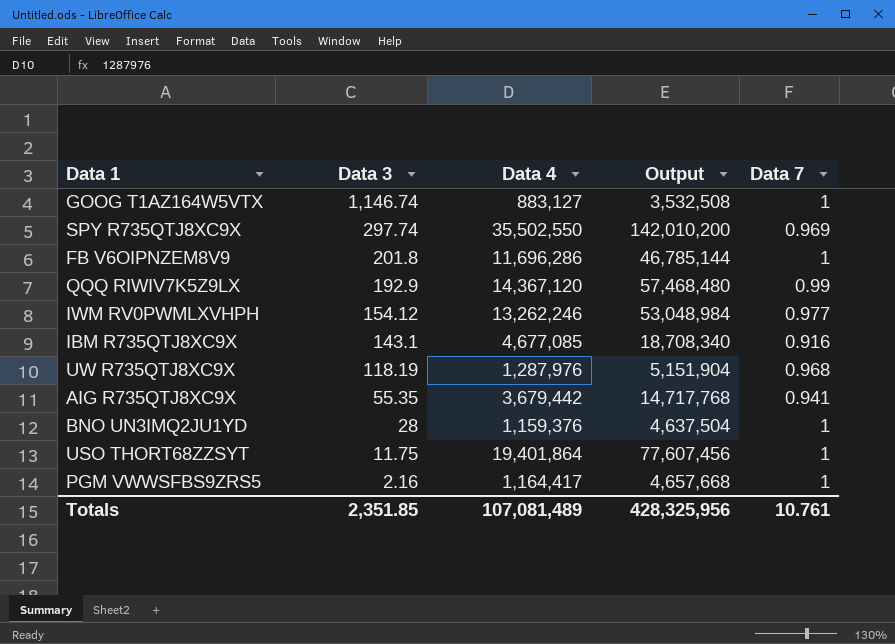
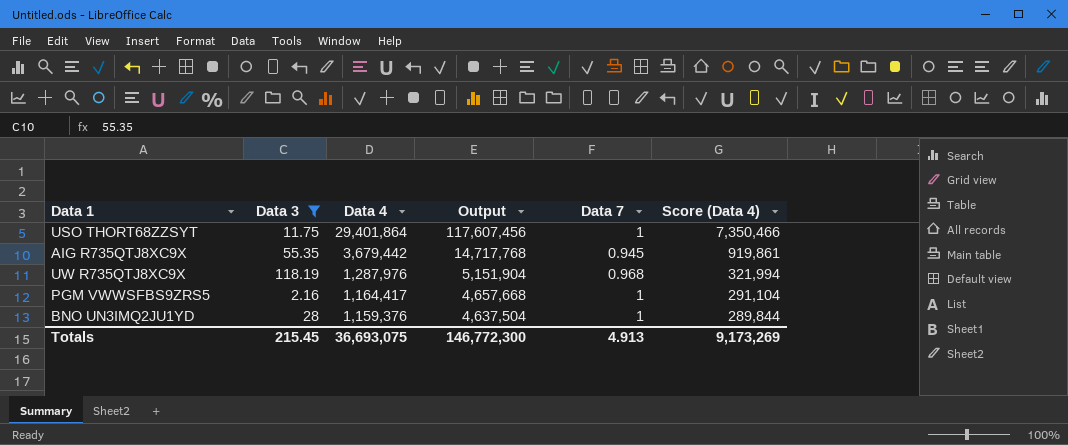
filter: none -> Data 3 <= 118.19
row order: Data 3 descending -> Data 4 descending
column Score (Data 4) | formula: none -> [Data 4] * 0.25
USO THORT68ZZSYT | Data 4: 19,401,864 -> 29,401,864
USO THORT68ZZSYT | Output: 77,607,456 -> 117,607,456
AIG R735QTJ8XC9X | Data 7: 0.941 -> 0.945
Totals | Data 3: 2,351.85 -> 215.45
Totals | Data 4: 107,081,489 -> 36,693,075
Totals | Output: 428,325,956 -> 146,772,300
Totals | Data 7: 10.761 -> 4.913

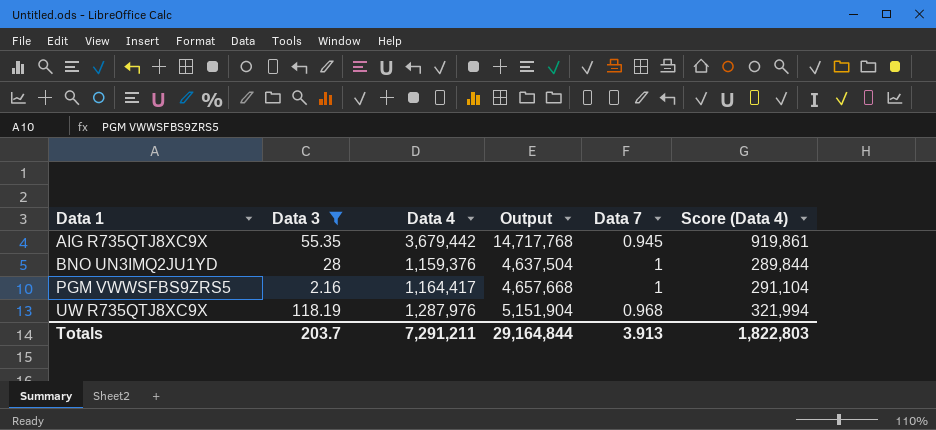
row order: Data 4 descending -> Data 1 ascending
row USO THORT68ZZSYT: 11.75 | 29,401,864 | 117,607,456 | 1 | 7,350,466 -> none
Totals | Data 3: 215.45 -> 203.7
Totals | Data 4: 36,693,075 -> 7,291,211
Totals | Output: 146,772,300 -> 29,164,844
Totals | Data 7: 4.913 -> 3.913
Totals | Score (Data 4): 9,173,269 -> 1,822,803

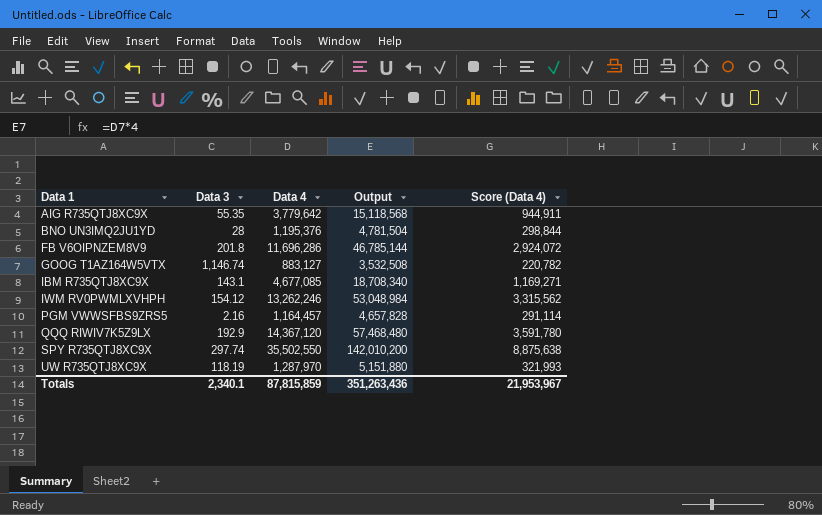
filter: Data 3 <= 118.19 -> none
column Data 7 | position: 5 -> none
AIG R735QTJ8XC9X | Data 4: 3,679,442 -> 3,779,642
AIG R735QTJ8XC9X | Output: 14,717,768 -> 15,118,568
AIG R735QTJ8XC9X | Score (Data 4): 919,861 -> 944,911
BNO UN3IMQ2JU1YD | Data 4: 1,159,376 -> 1,195,376
BNO UN3IMQ2JU1YD | Output: 4,637,504 -> 4,781,504
BNO UN3IMQ2JU1YD | Score (Data 4): 289,844 -> 298,844
PGM VWWSFBS9ZRS5 | Data 4: 1,164,417 -> 1,164,457
PGM VWWSFBS9ZRS5 | Output: 4,657,668 -> 4,657,828
PGM VWWSFBS9ZRS5 | Score (Data 4): 291,104 -> 291,114
UW R735QTJ8XC9X | Data 4: 1,287,976 -> 1,287,970
UW R735QTJ8XC9X | Output: 5,151,904 -> 5,151,880
UW R735QTJ8XC9X | Score (Data 4): 321,994 -> 321,993
Totals | Data 3: 203.7 -> 2,340.1
Totals | Data 4: 7,291,211 -> 87,815,859
Totals | Output: 29,164,844 -> 351,263,436
Totals | Score (Data 4): 1,822,803 -> 21,953,967

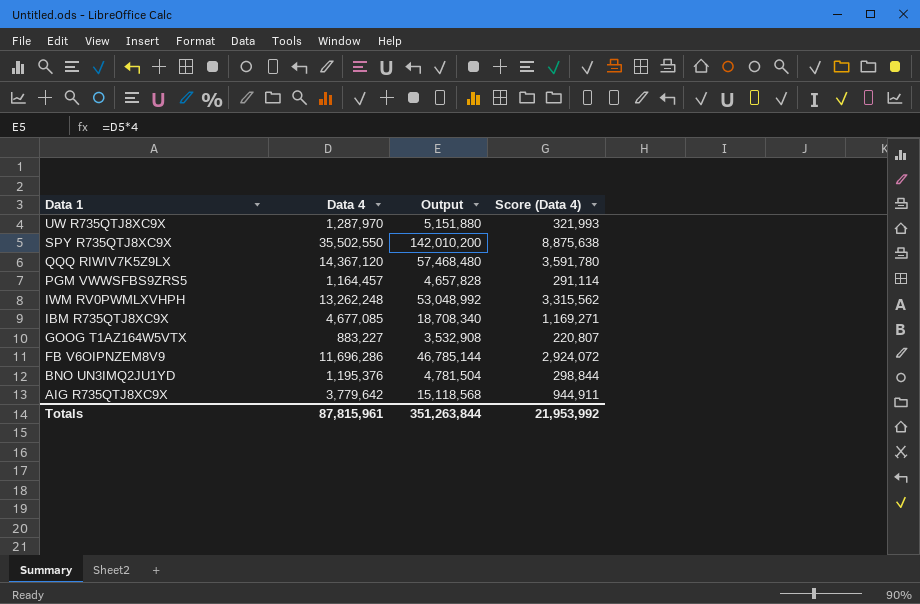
row order: Data 1 ascending -> Data 1 descending
column Data 3 | position: 2 -> none
IWM RV0PWMLXVHPH | Data 4: 13,262,246 -> 13,262,248
IWM RV0PWMLXVHPH | Output: 53,048,984 -> 53,048,992
GOOG T1AZ164W5VTX | Data 4: 883,127 -> 883,227
GOOG T1AZ164W5VTX | Output: 3,532,508 -> 3,532,908
GOOG T1AZ164W5VTX | Score (Data 4): 220,782 -> 220,807
Totals | Data 4: 87,815,859 -> 87,815,961
Totals | Output: 351,263,436 -> 351,263,844
Totals | Score (Data 4): 21,953,967 -> 21,953,992

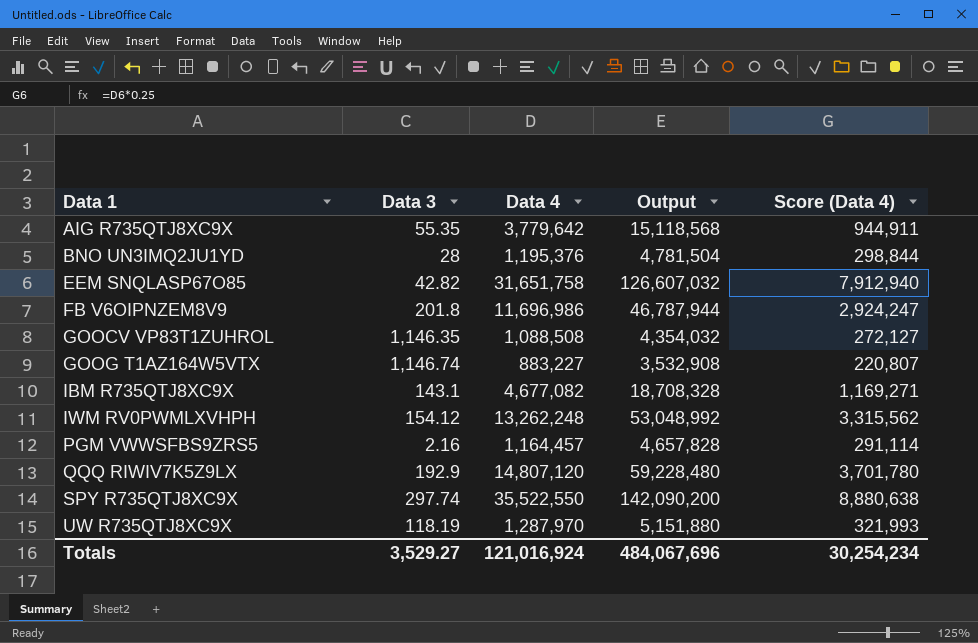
row order: Data 1 descending -> Data 1 ascending
column Data 3 | position: none -> 2
row EEM SNQLASP67O85: none -> 42.82 | 31,651,758 | 126,607,032 | 7,912,940
FB V6OIPNZEM8V9 | Data 4: 11,696,286 -> 11,696,986
FB V6OIPNZEM8V9 | Output: 46,785,144 -> 46,787,944
FB V6OIPNZEM8V9 | Score (Data 4): 2,924,072 -> 2,924,247
row GOOCV VP83T1ZUHROL: none -> 1,146.35 | 1,088,508 | 4,354,032 | 272,127
IBM R735QTJ8XC9X | Data 4: 4,677,085 -> 4,677,082
IBM R735QTJ8XC9X | Output: 18,708,340 -> 18,708,328
QQQ RIWIV7K5Z9LX | Data 4: 14,367,120 -> 14,807,120
QQQ RIWIV7K5Z9LX | Output: 57,468,480 -> 59,228,480
QQQ RIWIV7K5Z9LX | Score (Data 4): 3,591,780 -> 3,701,780
SPY R735QTJ8XC9X | Data 4: 35,502,550 -> 35,522,550
SPY R735QTJ8XC9X | Output: 142,010,200 -> 142,090,200
SPY R735QTJ8XC9X | Score (Data 4): 8,875,638 -> 8,880,638
Totals | Data 4: 87,815,961 -> 121,016,924
Totals | Output: 351,263,844 -> 484,067,696
Totals | Score (Data 4): 21,953,992 -> 30,254,234

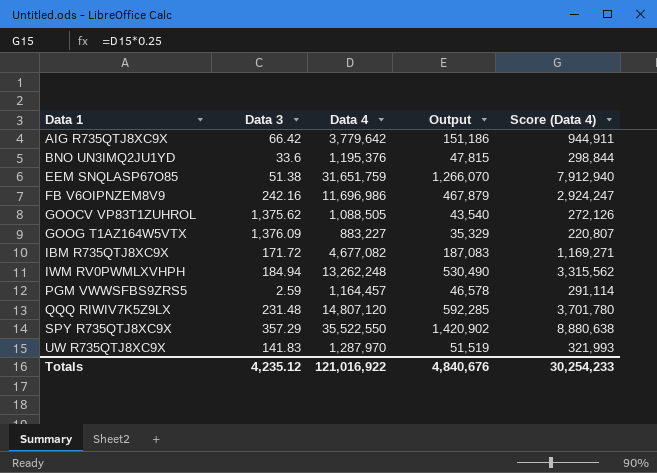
column Output | formula: [Data 4] * 4 -> [Data 4] * 0.04
AIG R735QTJ8XC9X | Data 3: 55.35 -> 66.42
BNO UN3IMQ2JU1YD | Data 3: 28 -> 33.6
EEM SNQLASP67O85 | Data 3: 42.82 -> 51.38
EEM SNQLASP67O85 | Data 4: 31,651,758 -> 31,651,759
FB V6OIPNZEM8V9 | Data 3: 201.8 -> 242.16
GOOCV VP83T1ZUHROL | Data 3: 1,146.35 -> 1,375.62
GOOCV VP83T1ZUHROL | Data 4: 1,088,508 -> 1,088,505
GOOCV VP83T1ZUHROL | Score (Data 4): 272,127 -> 272,126
GOOG T1AZ164W5VTX | Data 3: 1,146.74 -> 1,376.09
IBM R735QTJ8XC9X | Data 3: 143.1 -> 171.72
IWM RV0PWMLXVHPH | Data 3: 154.12 -> 184.94
PGM VWWSFBS9ZRS5 | Data 3: 2.16 -> 2.59
QQQ RIWIV7K5Z9LX | Data 3: 192.9 -> 231.48
SPY R735QTJ8XC9X | Data 3: 297.74 -> 357.29
UW R735QTJ8XC9X | Data 3: 118.19 -> 141.83
Totals | Data 3: 3,529.27 -> 4,235.12
Totals | Data 4: 121,016,924 -> 121,016,922
Totals | Output: 484,067,696 -> 4,840,676
Totals | Score (Data 4): 30,254,234 -> 30,254,233

